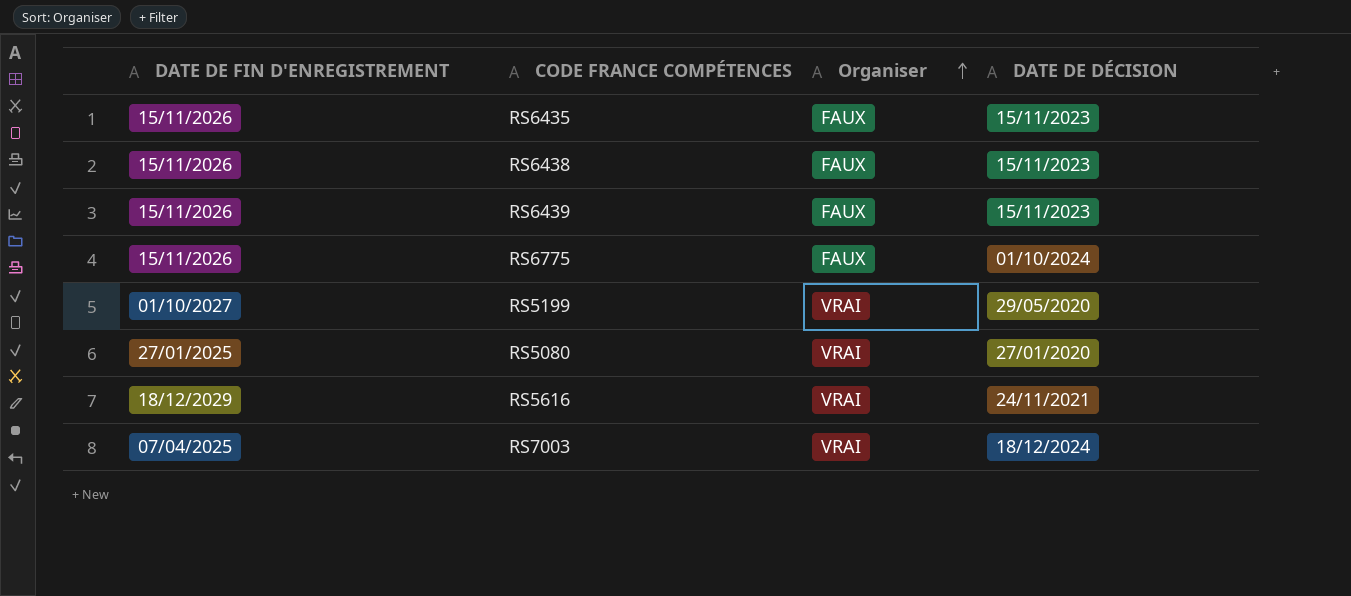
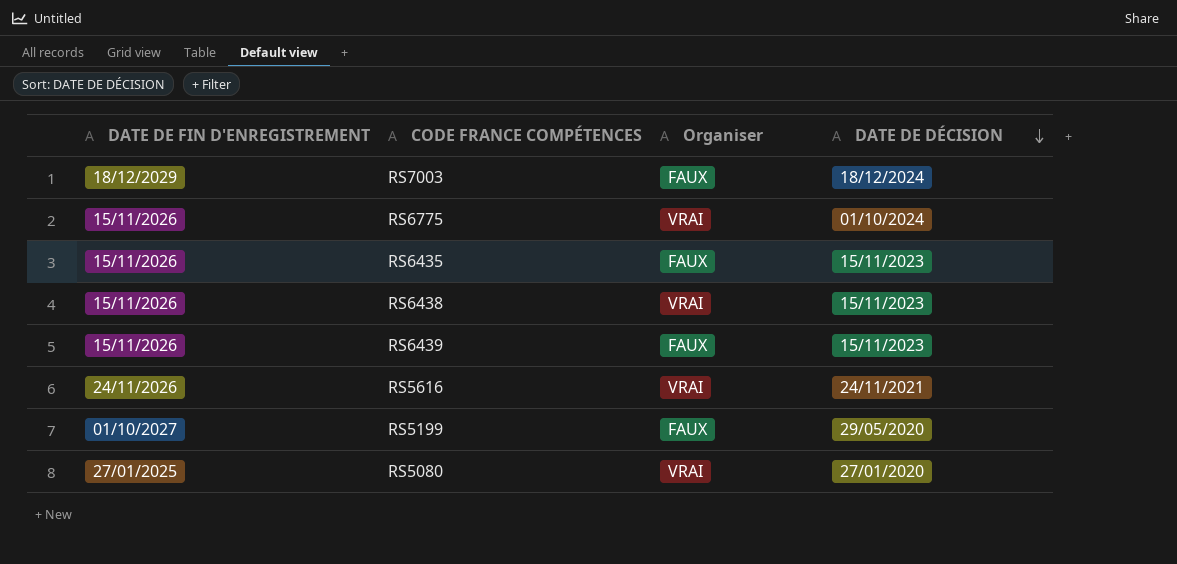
row order: Organiser ascending -> DATE DE DÉCISION descending
RS7003 | DATE DE FIN D'ENREGISTREMENT: 07/04/2025 -> 18/12/2029
RS7003 | Organiser: VRAI -> FAUX
RS6775 | Organiser: FAUX -> VRAI
RS6438 | Organiser: FAUX -> VRAI
RS5616 | DATE DE FIN D'ENREGISTREMENT: 18/12/2029 -> 24/11/2026
RS5199 | Organiser: VRAI -> FAUX

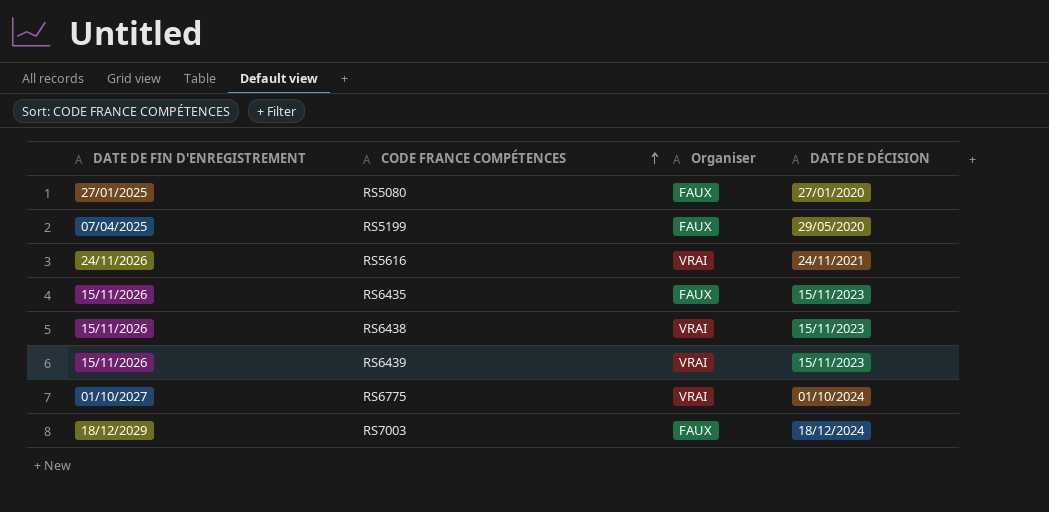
row order: DATE DE DÉCISION descending -> CODE FRANCE COMPÉTENCES ascending
RS5080 | Organiser: VRAI -> FAUX
RS5199 | DATE DE FIN D'ENREGISTREMENT: 01/10/2027 -> 07/04/2025
RS6439 | Organiser: FAUX -> VRAI
RS6775 | DATE DE FIN D'ENREGISTREMENT: 15/11/2026 -> 01/10/2027

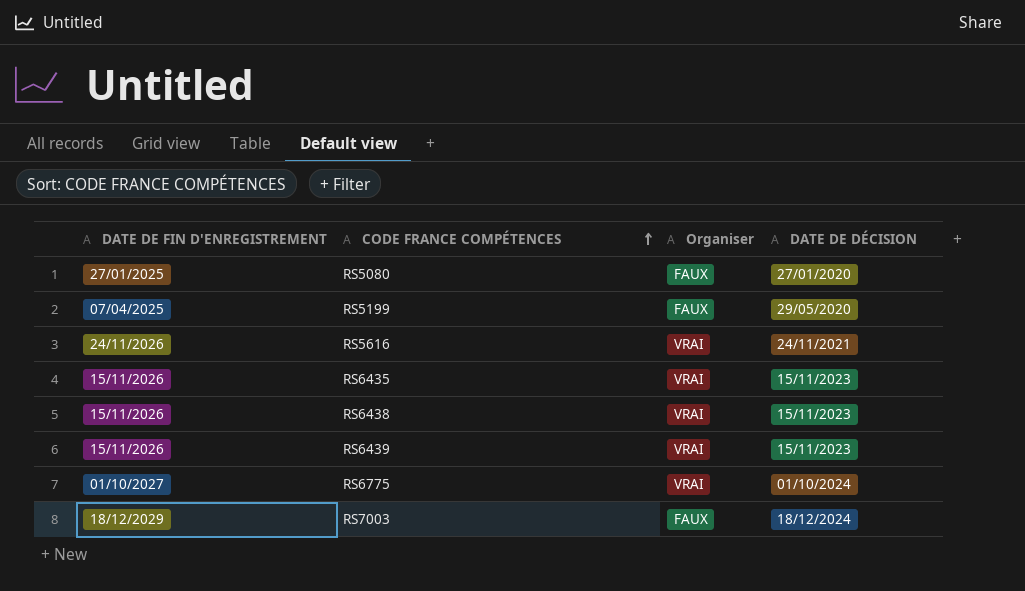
RS6435 | Organiser: FAUX -> VRAI

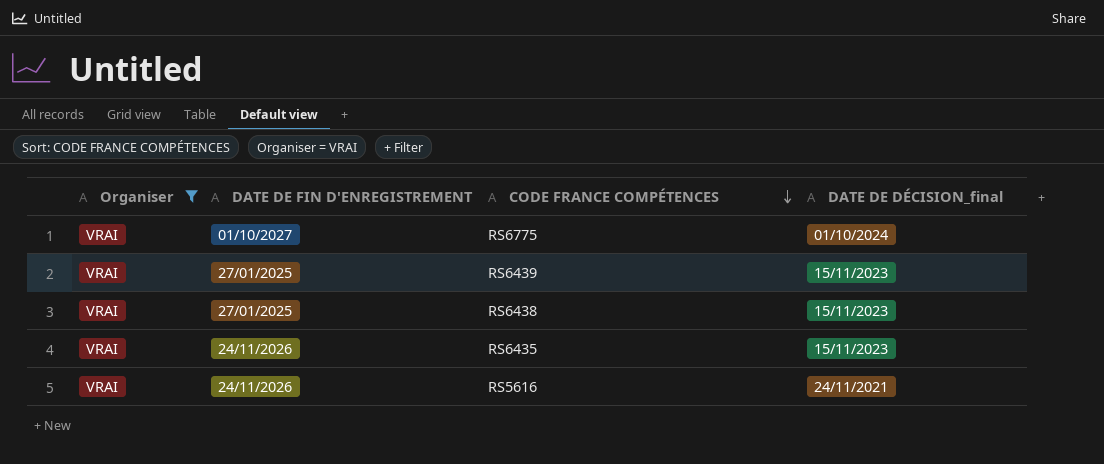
filter: none -> Organiser = VRAI
row order: CODE FRANCE COMPÉTENCES ascending -> CODE FRANCE COMPÉTENCES descending
column Organiser | position: 3 -> 1
column name: DATE DE DÉCISION -> DATE DE DÉCISION_final
RS6439 | DATE DE FIN D'ENREGISTREMENT: 15/11/2026 -> 27/01/2025
RS6438 | DATE DE FIN D'ENREGISTREMENT: 15/11/2026 -> 27/01/2025
RS6435 | DATE DE FIN D'ENREGISTREMENT: 15/11/2026 -> 24/11/2026

